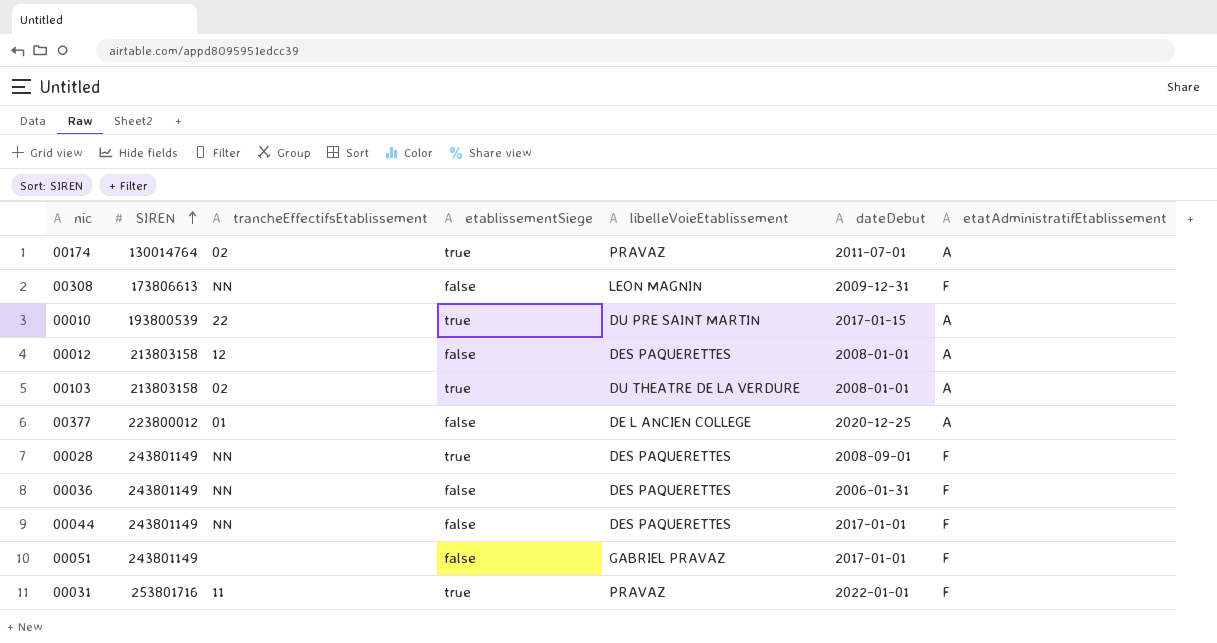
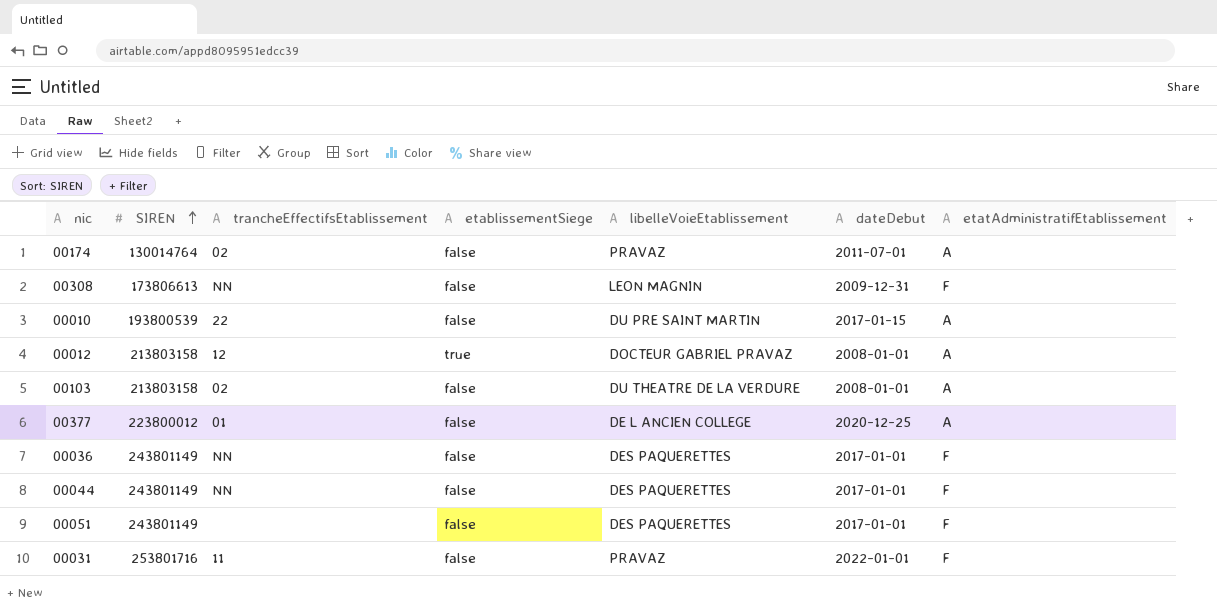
row 00028: 243801149 | NN | true | DES PAQUERETTES | 2008-09-01 | F -> none
00174 | etablissementSiege: true -> false
00010 | etablissementSiege: true -> false
00012 | etablissementSiege: false -> true
00012 | libelleVoieEtablissement: DES PAQUERETTES -> DOCTEUR GABRIEL PRAVAZ
00103 | etablissementSiege: true -> false
00036 | dateDebut: 2006-01-31 -> 2017-01-01
00051 | libelleVoieEtablissement: GABRIEL PRAVAZ -> DES PAQUERETTES
00031 | etablissementSiege: true -> false

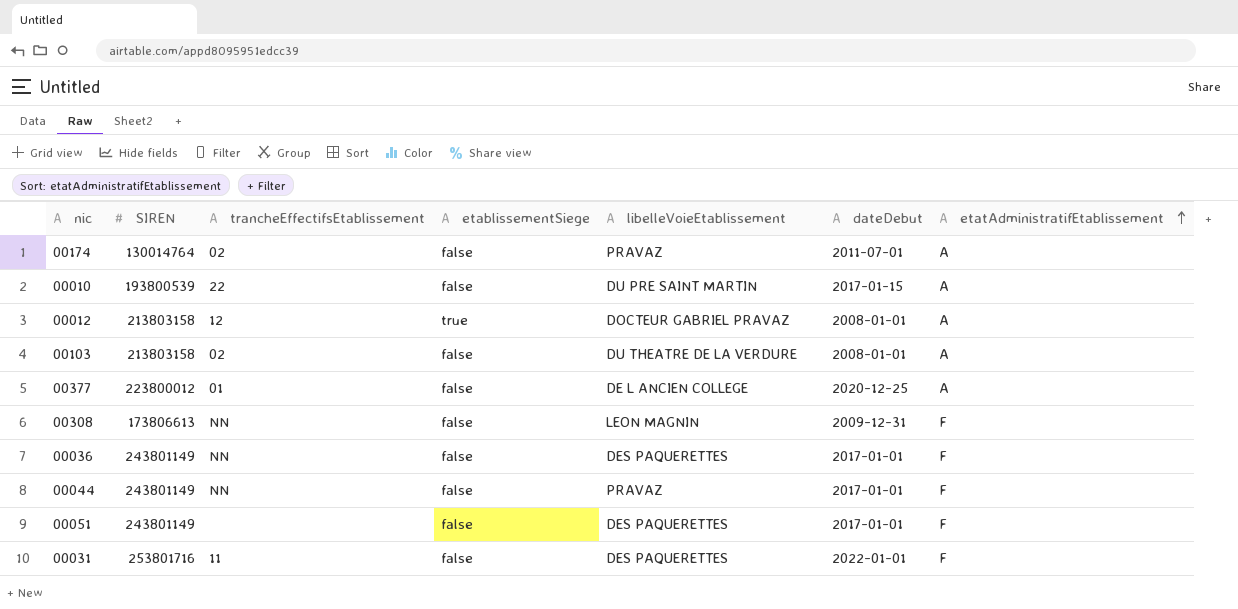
row order: SIREN ascending -> etatAdministratifEtablissement ascending
00044 | libelleVoieEtablissement: DES PAQUERETTES -> PRAVAZ
00031 | libelleVoieEtablissement: PRAVAZ -> DES PAQUERETTES

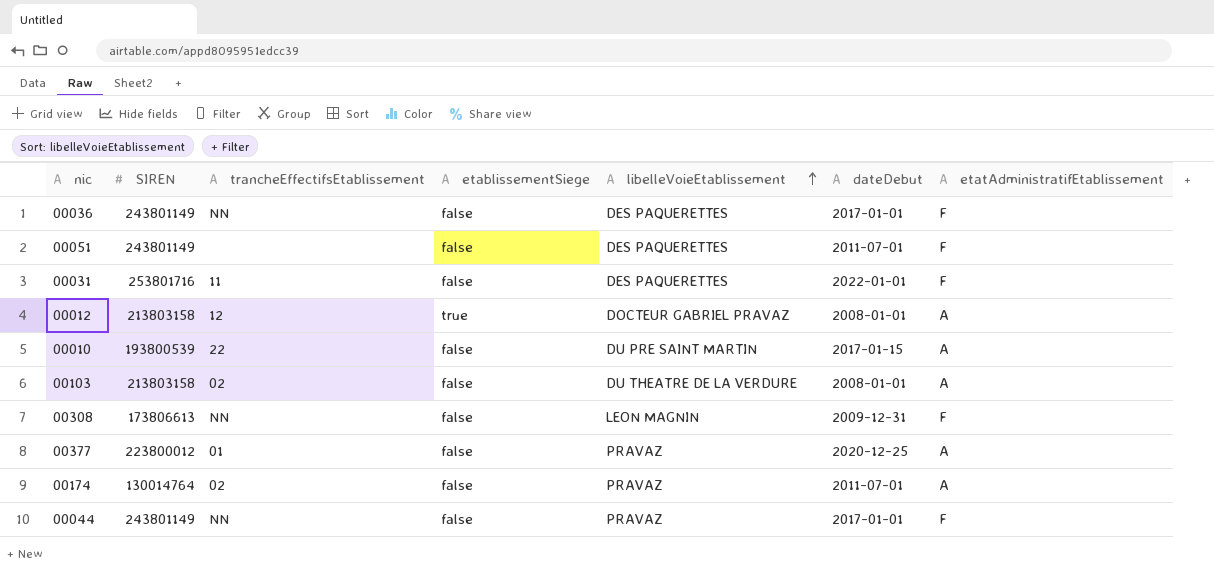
row order: etatAdministratifEtablissement ascending -> libelleVoieEtablissement ascending
00051 | dateDebut: 2017-01-01 -> 2011-07-01
00377 | libelleVoieEtablissement: DE L ANCIEN COLLEGE -> PRAVAZ

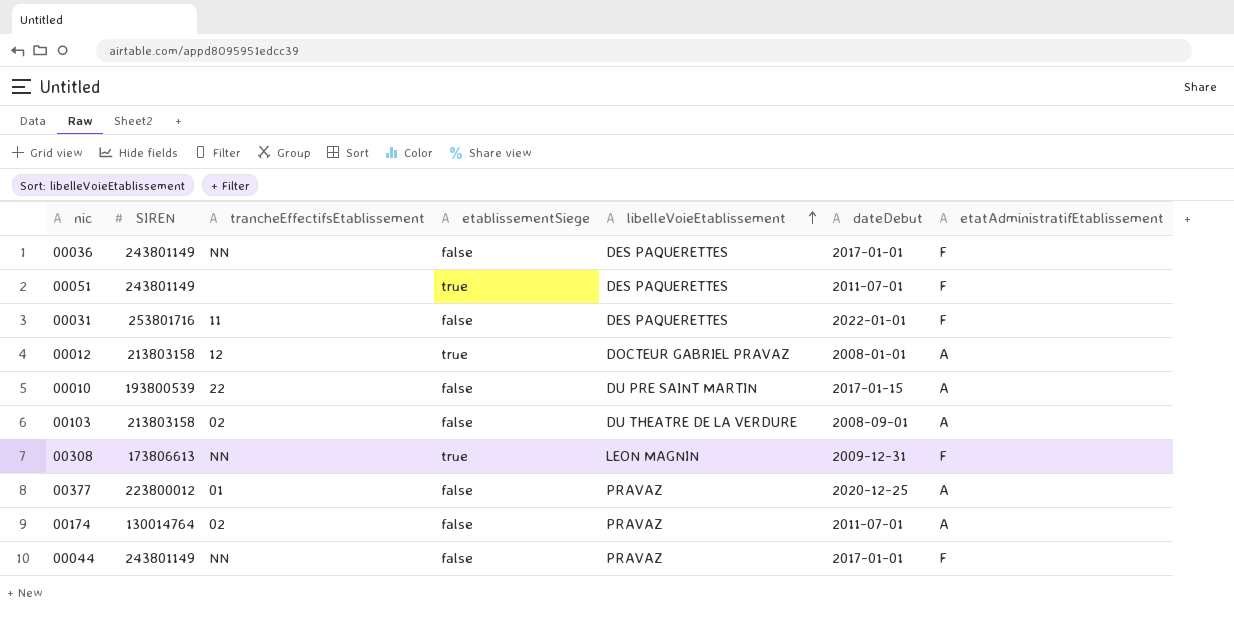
00051 | etablissementSiege: false -> true
00103 | dateDebut: 2008-01-01 -> 2008-09-01
00308 | etablissementSiege: false -> true

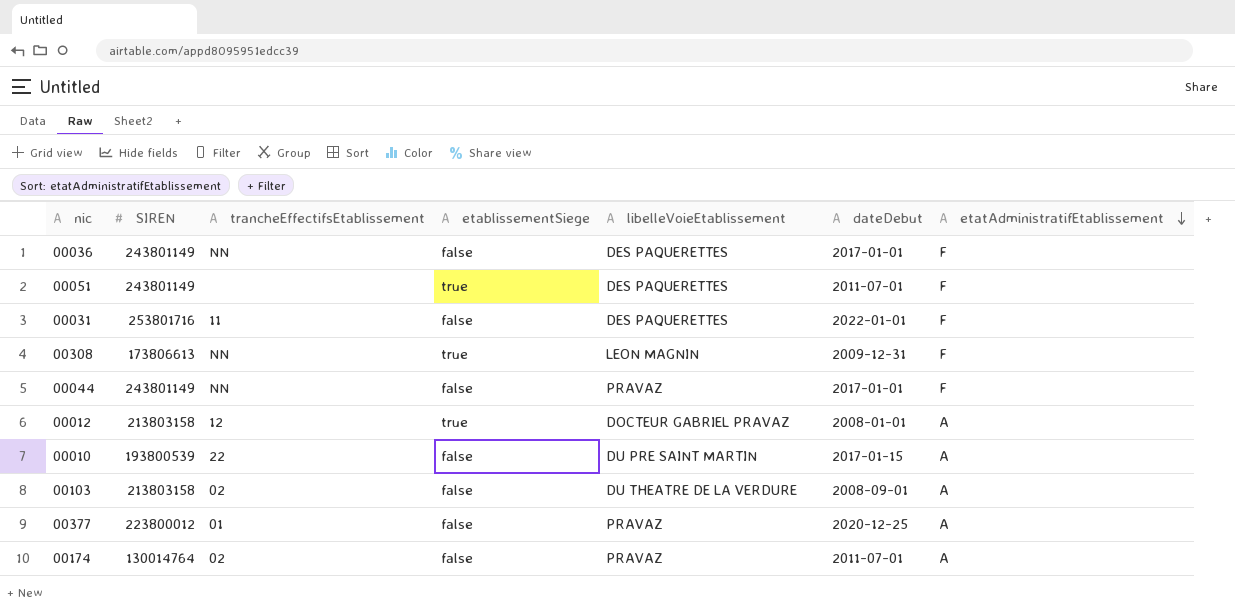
row order: libelleVoieEtablissement ascending -> etatAdministratifEtablissement descending

